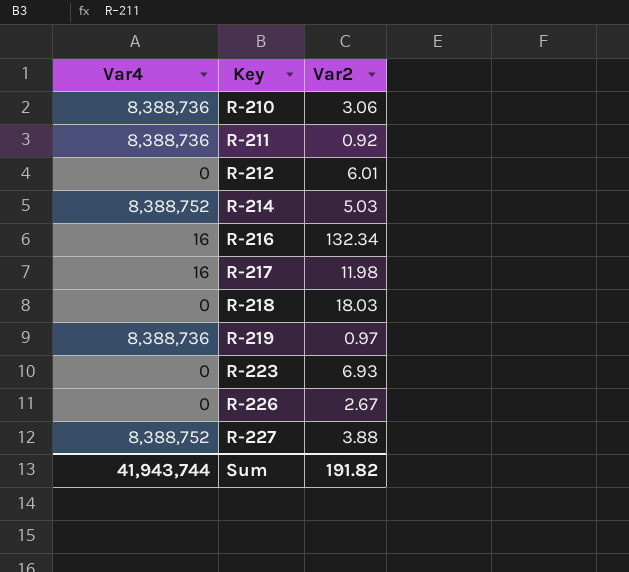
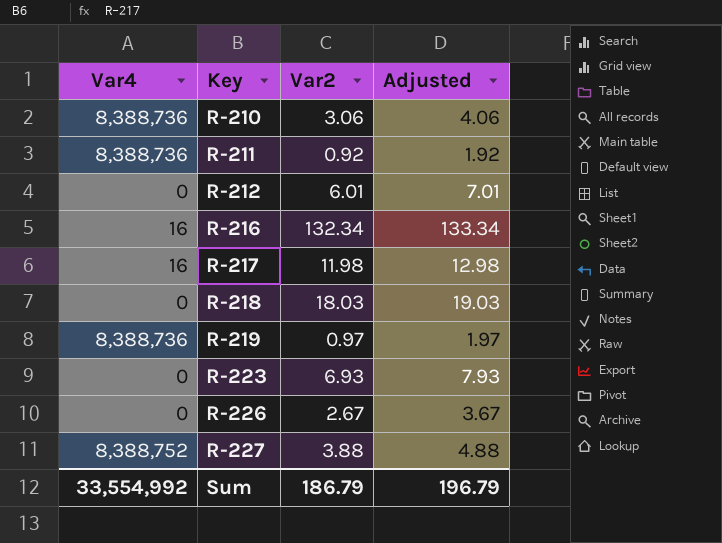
column Adjusted | formula: none -> [Var2] + 1
row R-214: 8,388,752 | 5.03 -> none
Sum | Var4: 41,943,744 -> 33,554,992
Sum | Var2: 191.82 -> 186.79

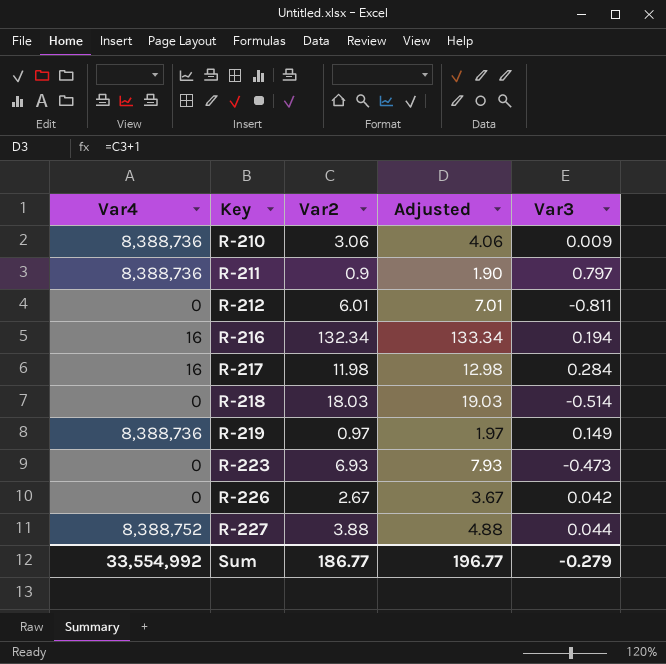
column Var3 | position: none -> 5
R-211 | Var2: 0.92 -> 0.9
R-211 | Adjusted: 1.92 -> 1.90
Sum | Var2: 186.79 -> 186.77
Sum | Adjusted: 196.79 -> 196.77

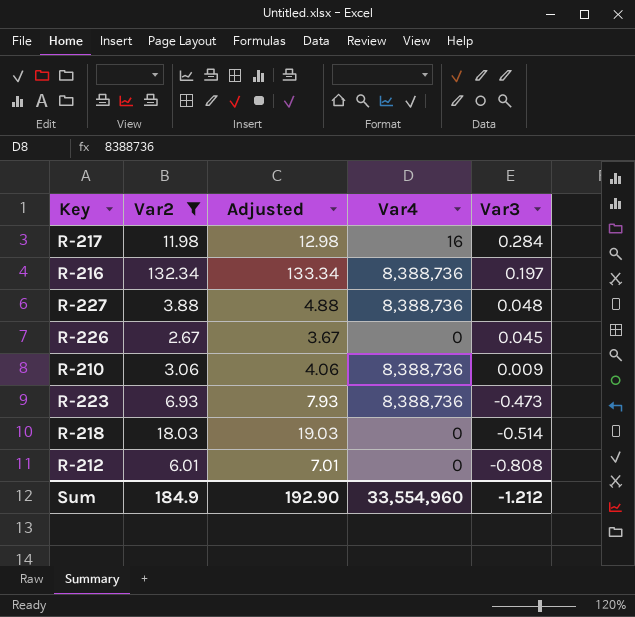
filter: none -> Var2 >= 2.67
row order: Key ascending -> Var3 descending
column Var4 | position: 1 -> 4
R-216 | Var4: 16 -> 8,388,736
R-216 | Var3: 0.194 -> 0.197
R-227 | Var4: 8,388,752 -> 8,388,736
R-227 | Var3: 0.044 -> 0.048
R-226 | Var3: 0.042 -> 0.045
R-223 | Var4: 0 -> 8,388,736
R-212 | Var3: -0.811 -> -0.808
Sum | Var2: 186.77 -> 184.9
Sum | Adjusted: 196.77 -> 192.90
Sum | Var4: 33,554,992 -> 33,554,960
Sum | Var3: -0.279 -> -1.212

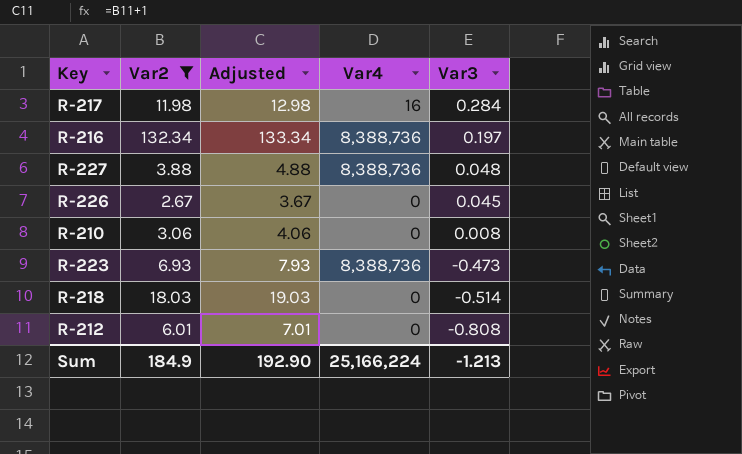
R-210 | Var4: 8,388,736 -> 0
R-210 | Var3: 0.009 -> 0.008
Sum | Var4: 33,554,960 -> 25,166,224
Sum | Var3: -1.212 -> -1.213

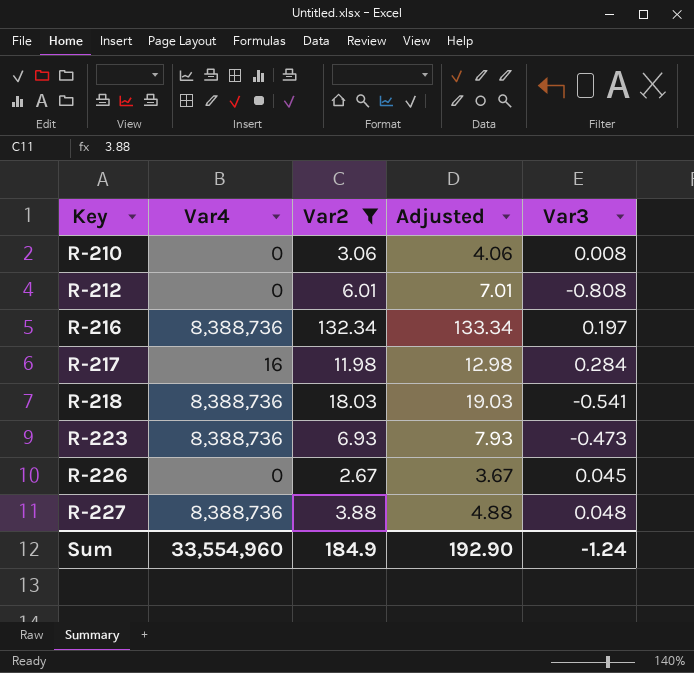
row order: Var3 descending -> Key ascending
column Var4 | position: 4 -> 2
R-218 | Var4: 0 -> 8,388,736
R-218 | Var3: -0.514 -> -0.541
Sum | Var4: 25,166,224 -> 33,554,960
Sum | Var3: -1.213 -> -1.24

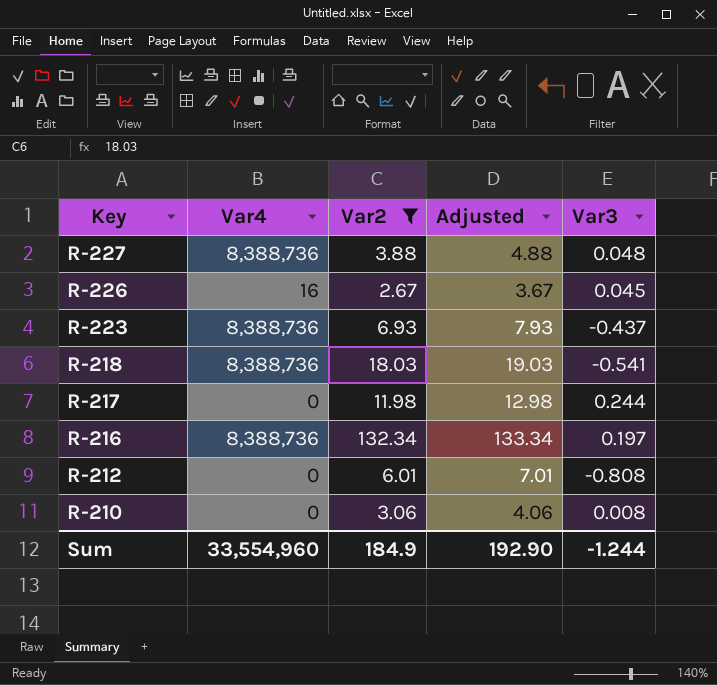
row order: Key ascending -> Key descending
R-226 | Var4: 0 -> 16
R-223 | Var3: -0.473 -> -0.437
R-217 | Var4: 16 -> 0
R-217 | Var3: 0.284 -> 0.244
Sum | Var3: -1.24 -> -1.244

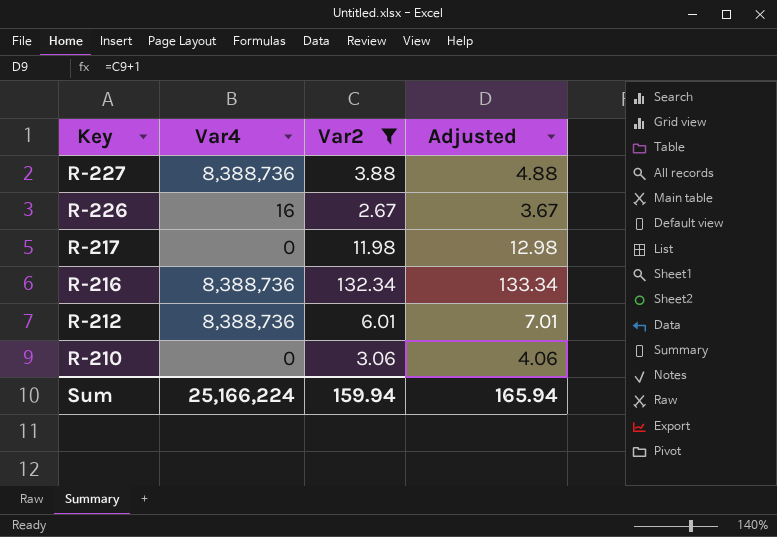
column Var3 | position: 5 -> none
row R-223: 8,388,736 | 6.93 | 7.93 | -0.437 -> none
row R-218: 8,388,736 | 18.03 | 19.03 | -0.541 -> none
R-212 | Var4: 0 -> 8,388,736
Sum | Var4: 33,554,960 -> 25,166,224
Sum | Var2: 184.9 -> 159.94
Sum | Adjusted: 192.90 -> 165.94

